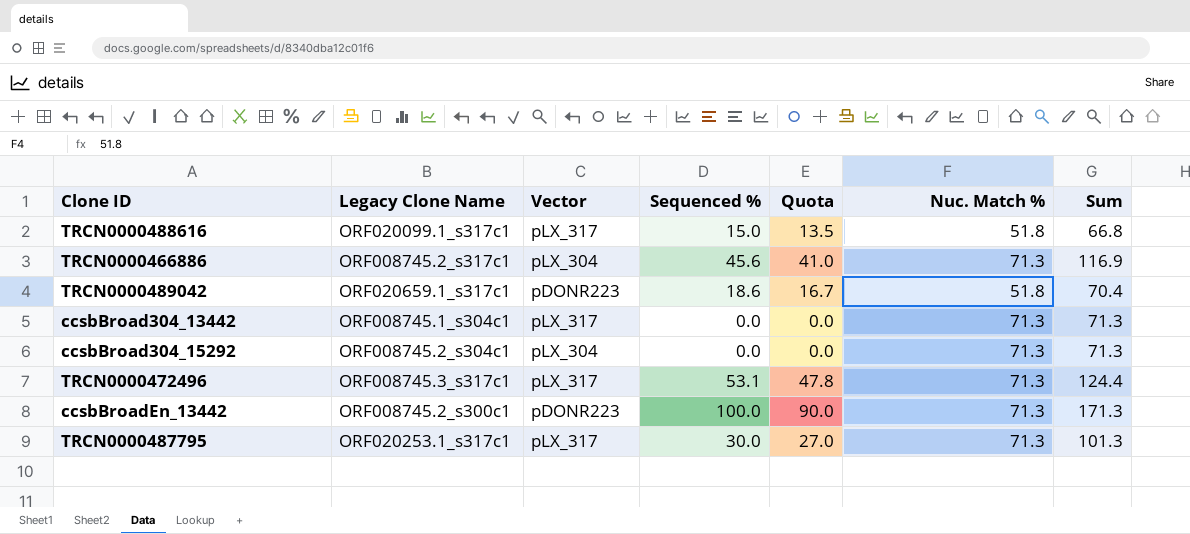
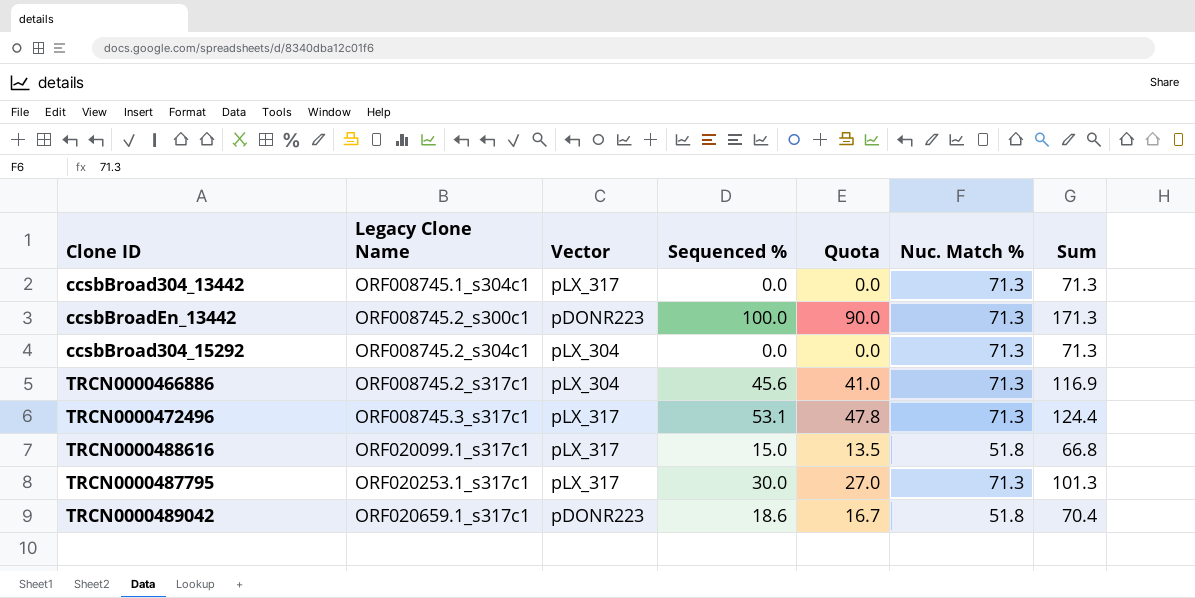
row order: none -> Legacy Clone Name ascending

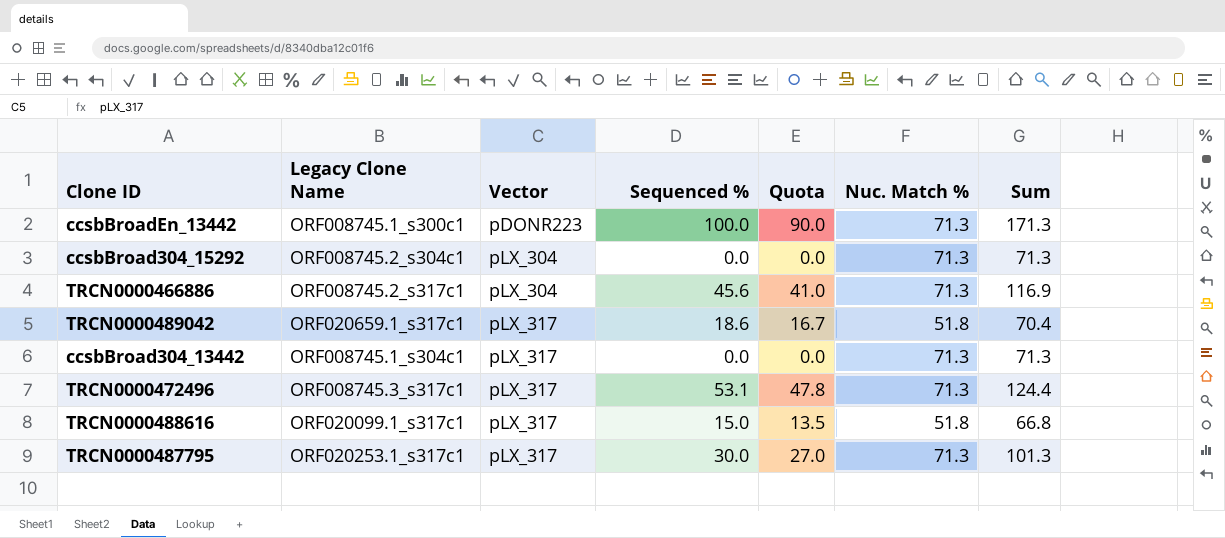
row order: Legacy Clone Name ascending -> Vector ascending
ccsbBroadEn_13442 | Legacy Clone Name: ORF008745.2_s300c1 -> ORF008745.1_s300c1
TRCN0000489042 | Vector: pDONR223 -> pLX_317

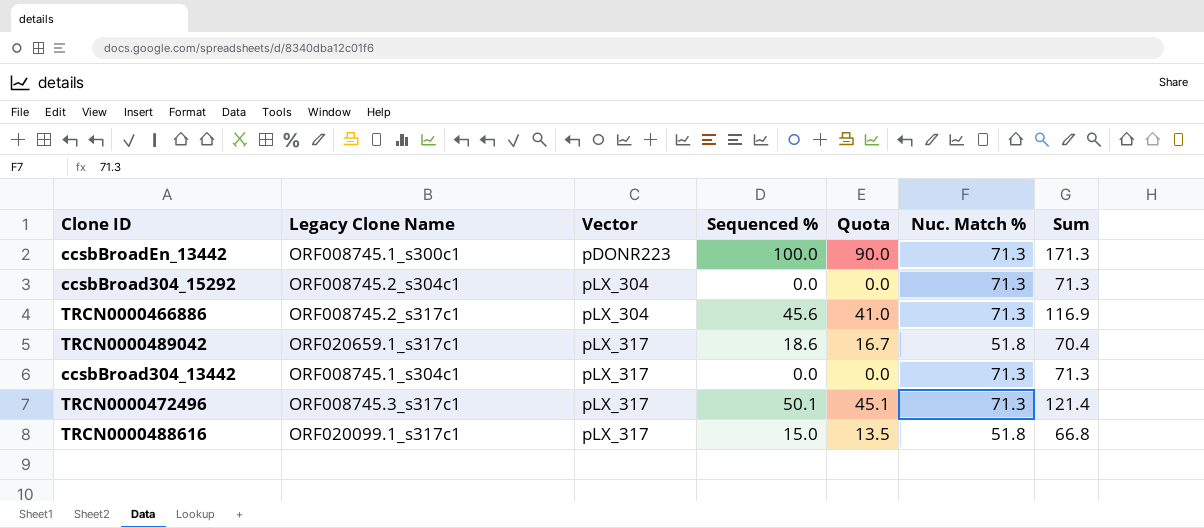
row TRCN0000487795: ORF020253.1_s317c1 | pLX_317 | 30.0 | 27.0 | 71.3 | 101.3 -> none
TRCN0000472496 | Sequenced %: 53.1 -> 50.1
TRCN0000472496 | Quota: 47.8 -> 45.1
TRCN0000472496 | Sum: 124.4 -> 121.4

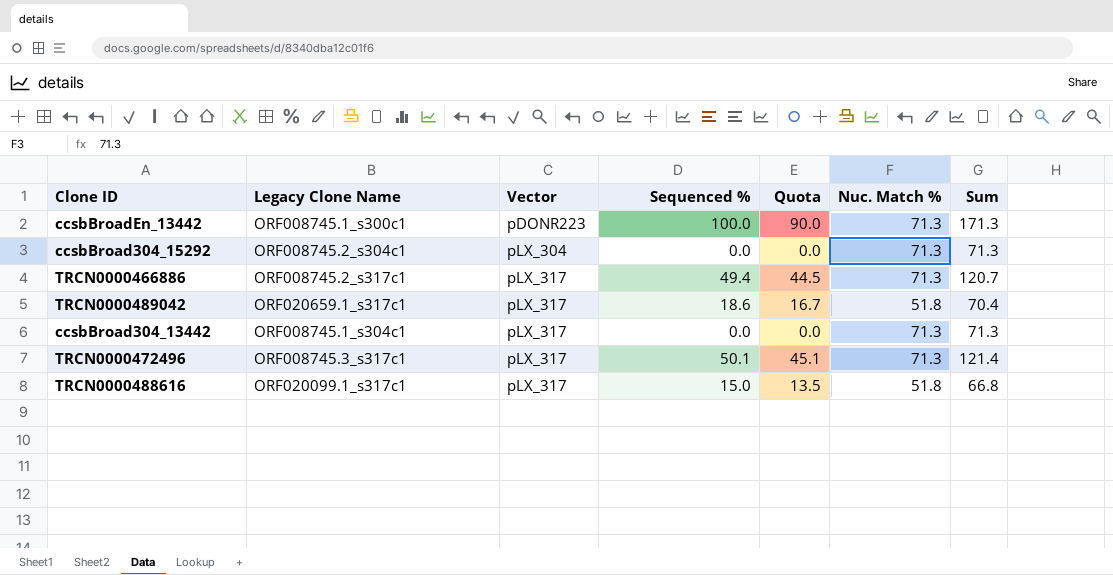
TRCN0000466886 | Vector: pLX_304 -> pLX_317
TRCN0000466886 | Sequenced %: 45.6 -> 49.4
TRCN0000466886 | Quota: 41.0 -> 44.5
TRCN0000466886 | Sum: 116.9 -> 120.7

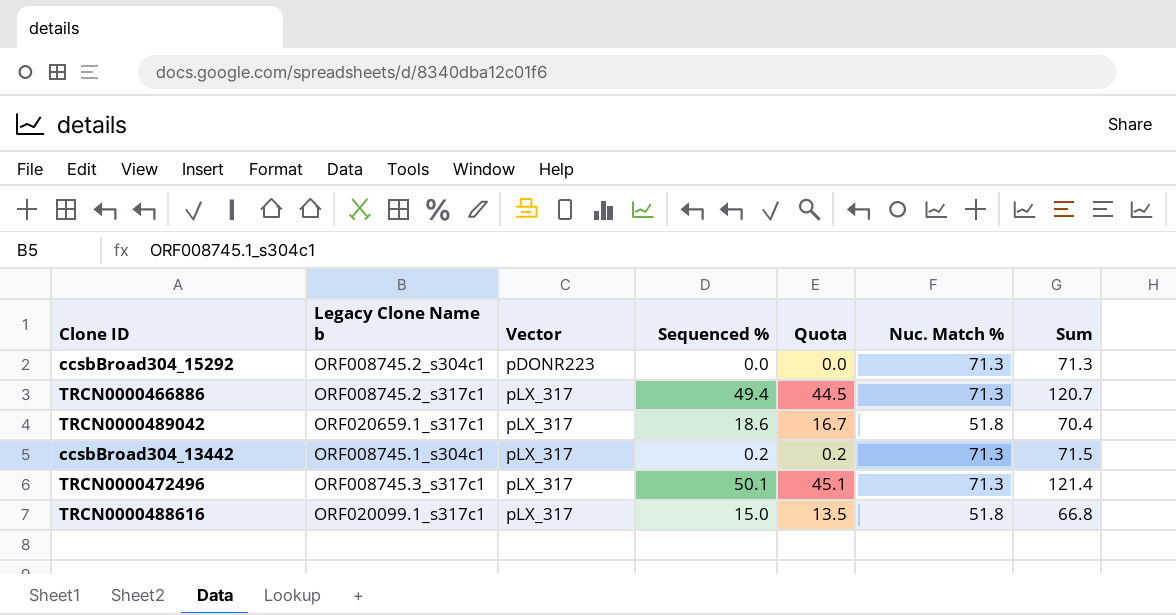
column name: Legacy Clone Name -> Legacy Clone Name b
row ccsbBroadEn_13442: ORF008745.1_s300c1 | pDONR223 | 100.0 | 90.0 | 71.3 | 171.3 -> none
ccsbBroad304_15292 | Vector: pLX_304 -> pDONR223
ccsbBroad304_13442 | Sequenced %: 0.0 -> 0.2
ccsbBroad304_13442 | Quota: 0.0 -> 0.2
ccsbBroad304_13442 | Sum: 71.3 -> 71.5

